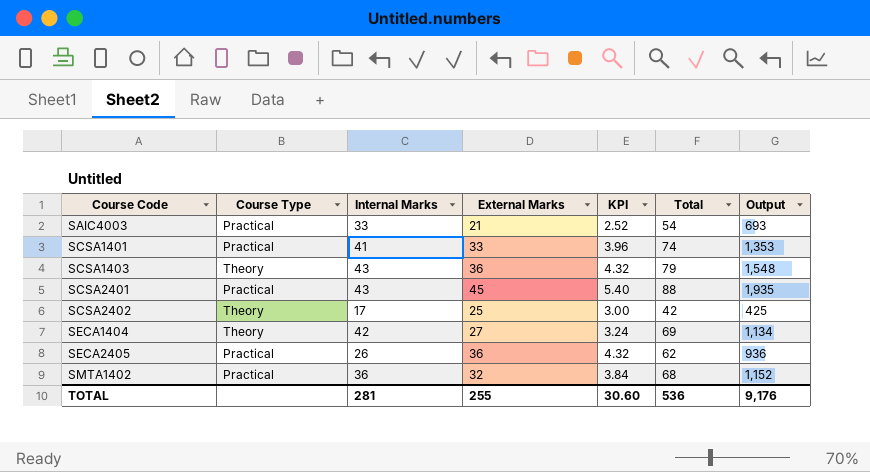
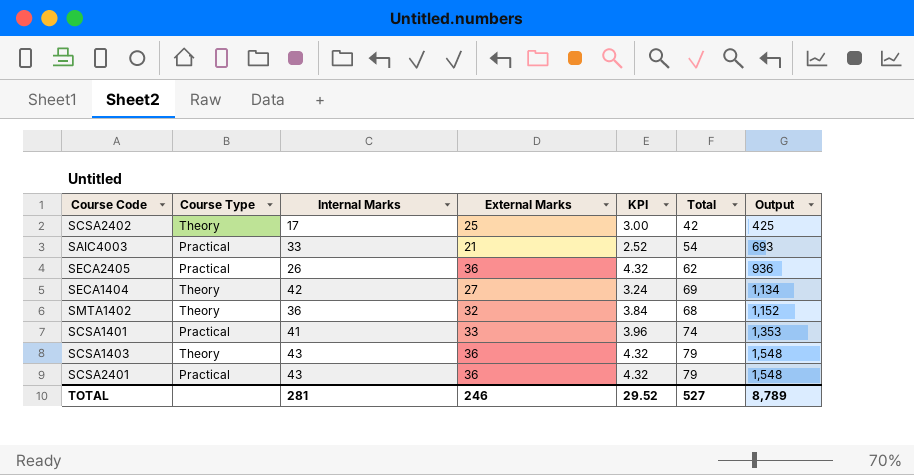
row order: Course Code ascending -> Output ascending
SMTA1402 | Course Type: Practical -> Theory
SCSA2401 | External Marks: 45 -> 36
SCSA2401 | KPI: 5.40 -> 4.32
SCSA2401 | Total: 88 -> 79
SCSA2401 | Output: 1,935 -> 1,548
TOTAL | External Marks: 255 -> 246
TOTAL | KPI: 30.60 -> 29.52
TOTAL | Total: 536 -> 527
TOTAL | Output: 9,176 -> 8,789

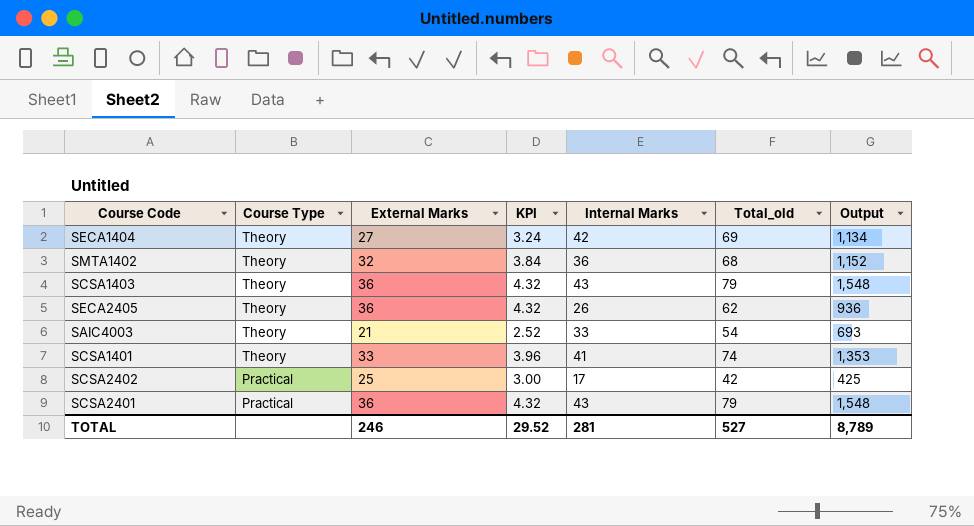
row order: Output ascending -> Course Type descending
column Internal Marks | position: 3 -> 5
column name: Total -> Total_old
SECA2405 | Course Type: Practical -> Theory
SAIC4003 | Course Type: Practical -> Theory
SCSA1401 | Course Type: Practical -> Theory
SCSA2402 | Course Type: Theory -> Practical

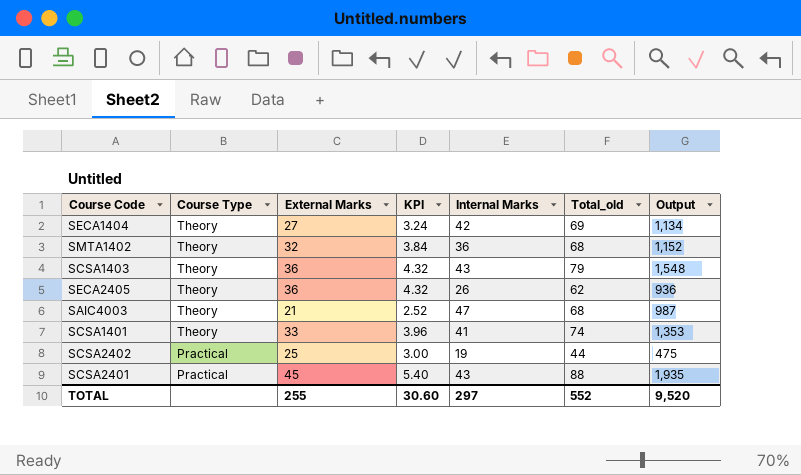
SAIC4003 | Internal Marks: 33 -> 47
SAIC4003 | Total_old: 54 -> 68
SAIC4003 | Output: 693 -> 987
SCSA2402 | Internal Marks: 17 -> 19
SCSA2402 | Total_old: 42 -> 44
SCSA2402 | Output: 425 -> 475
SCSA2401 | External Marks: 36 -> 45
SCSA2401 | KPI: 4.32 -> 5.40
SCSA2401 | Total_old: 79 -> 88
SCSA2401 | Output: 1,548 -> 1,935
TOTAL | External Marks: 246 -> 255
TOTAL | KPI: 29.52 -> 30.60
TOTAL | Internal Marks: 281 -> 297
TOTAL | Total_old: 527 -> 552
TOTAL | Output: 8,789 -> 9,520

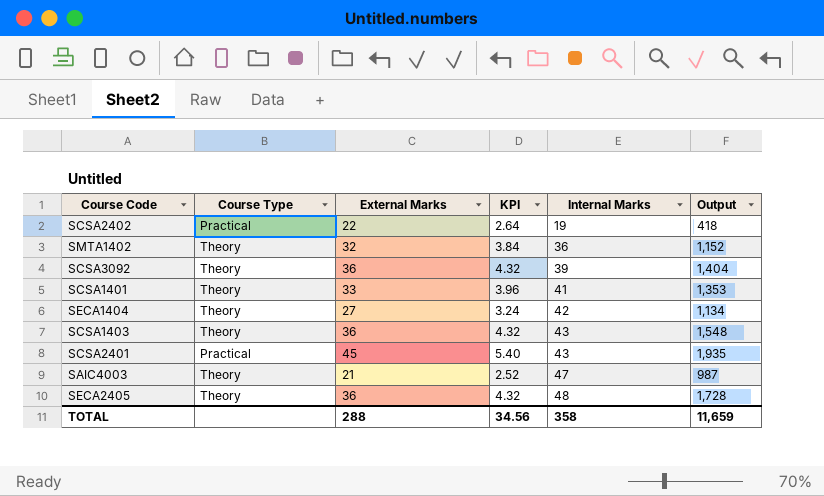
row order: Course Type descending -> Internal Marks ascending
column Total_old | formula: [External Marks] + [Internal Marks] -> none
SCSA2402 | External Marks: 25 -> 22
SCSA2402 | KPI: 3.00 -> 2.64
SCSA2402 | Output: 475 -> 418
row SCSA3092: none -> Theory | 36 | 4.32 | 39 | 1,404
SECA2405 | Internal Marks: 26 -> 48
SECA2405 | Output: 936 -> 1,728
TOTAL | External Marks: 255 -> 288
TOTAL | KPI: 30.60 -> 34.56
TOTAL | Internal Marks: 297 -> 358
TOTAL | Output: 9,520 -> 11,659

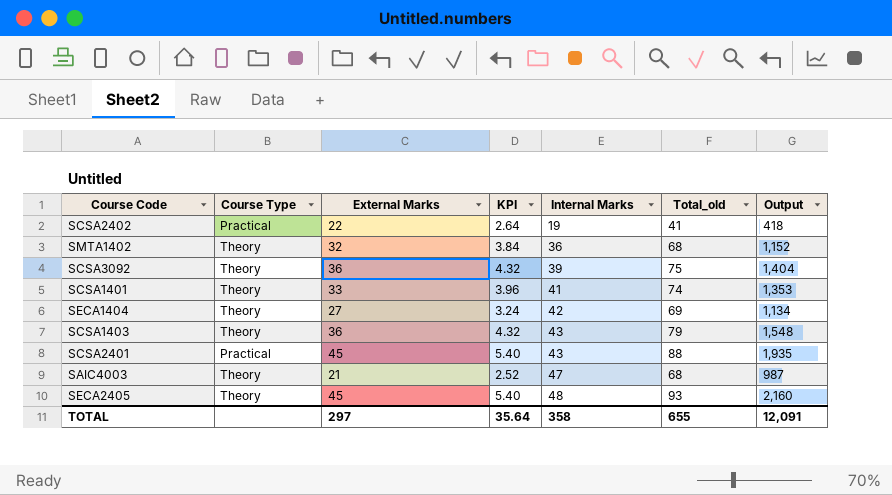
column Total_old | formula: none -> [External Marks] + [Internal Marks]
SECA2405 | External Marks: 36 -> 45
SECA2405 | KPI: 4.32 -> 5.40
SECA2405 | Output: 1,728 -> 2,160
TOTAL | External Marks: 288 -> 297
TOTAL | KPI: 34.56 -> 35.64
TOTAL | Output: 11,659 -> 12,091

